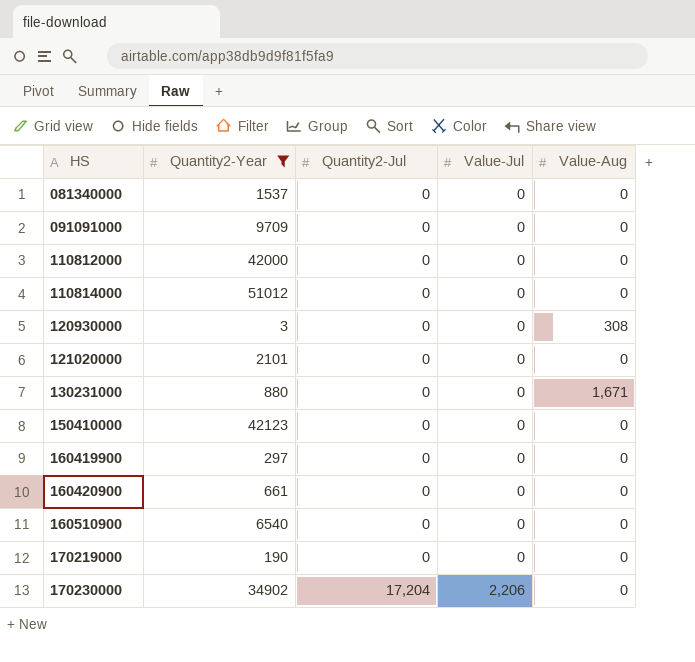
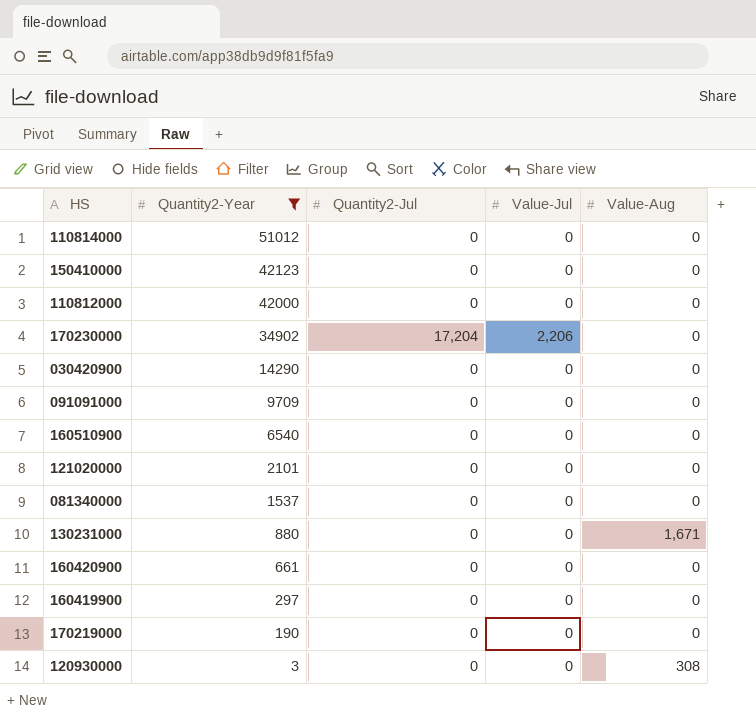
row order: HS ascending -> Quantity2-Year descending
row 030420900: none -> 14290 | 0 | 0 | 0

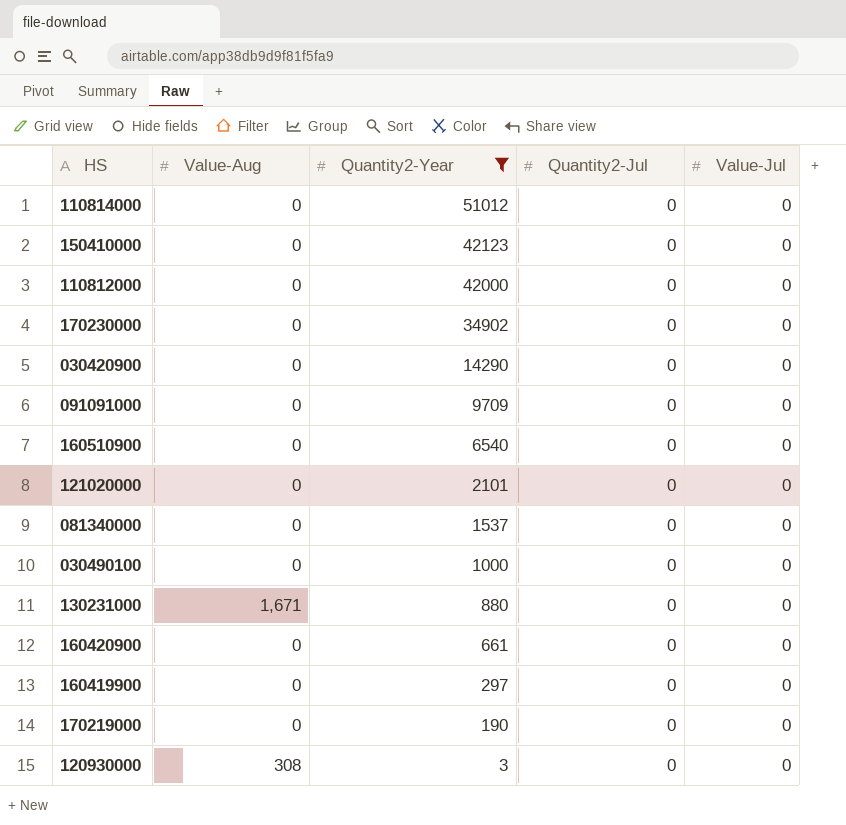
column Value-Aug | position: 5 -> 2
170230000 | Quantity2-Jul: 17,204 -> 0
170230000 | Value-Jul: 2,206 -> 0
row 030490100: none -> 0 | 1000 | 0 | 0

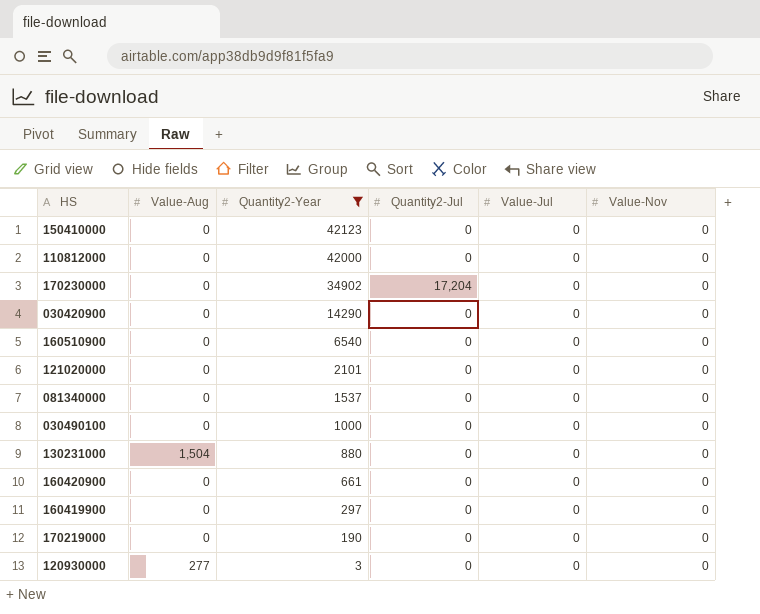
column Value-Nov | position: none -> 6
row 110814000: 0 | 51012 | 0 | 0 -> none
row 091091000: 0 | 9709 | 0 | 0 -> none
170230000 | Quantity2-Jul: 0 -> 17,204
130231000 | Value-Aug: 1,671 -> 1,504
120930000 | Value-Aug: 308 -> 277

